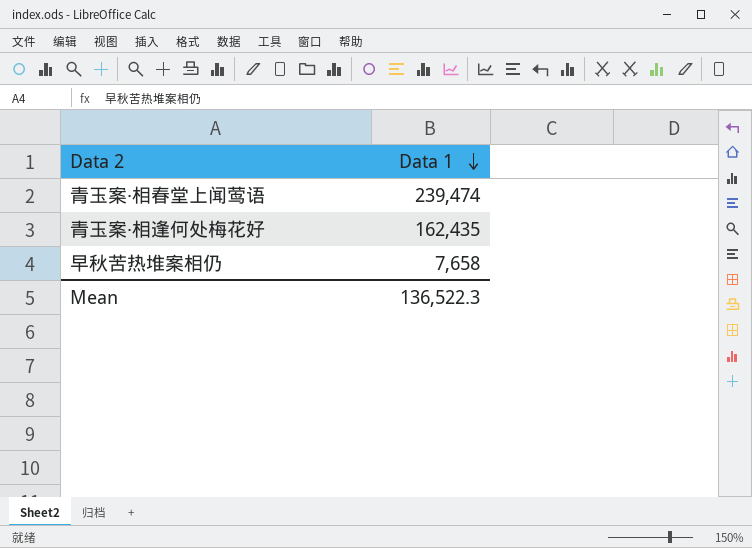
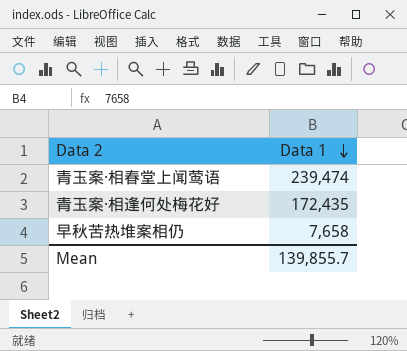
青玉案·相逢何处梅花好 | Data 1: 162,435 -> 172,435
Mean | Data 1: 136,522.3 -> 139,855.7

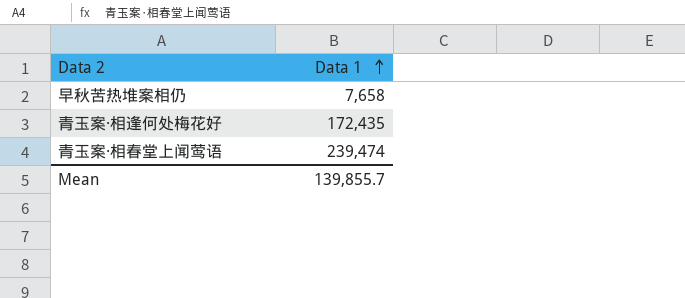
row order: Data 1 descending -> Data 1 ascending

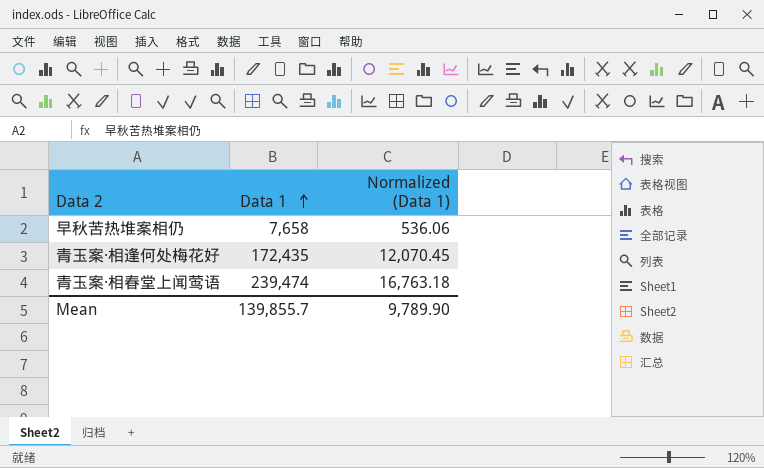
column Normalized (Data 1) | formula: none -> [Data 1] * 0.07

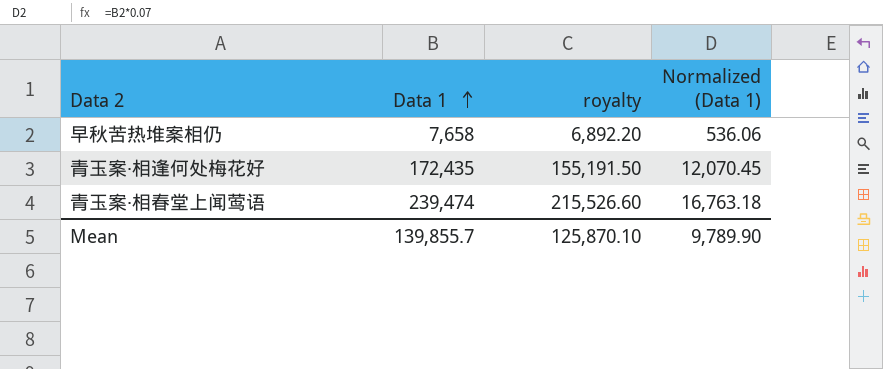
column royalty | formula: none -> [Data 1] * 0.9

